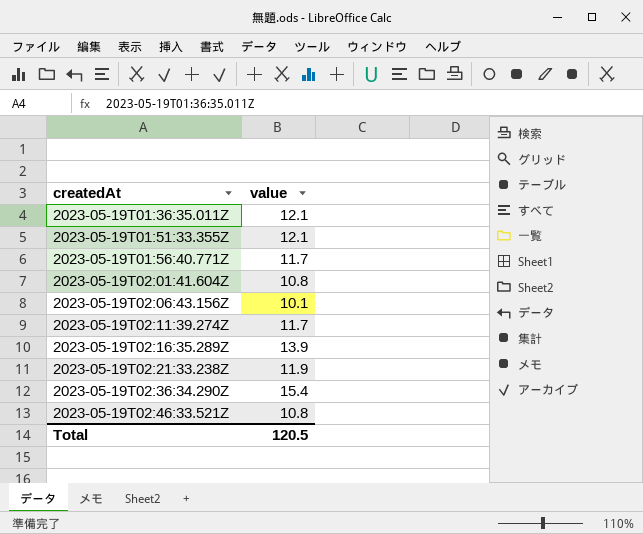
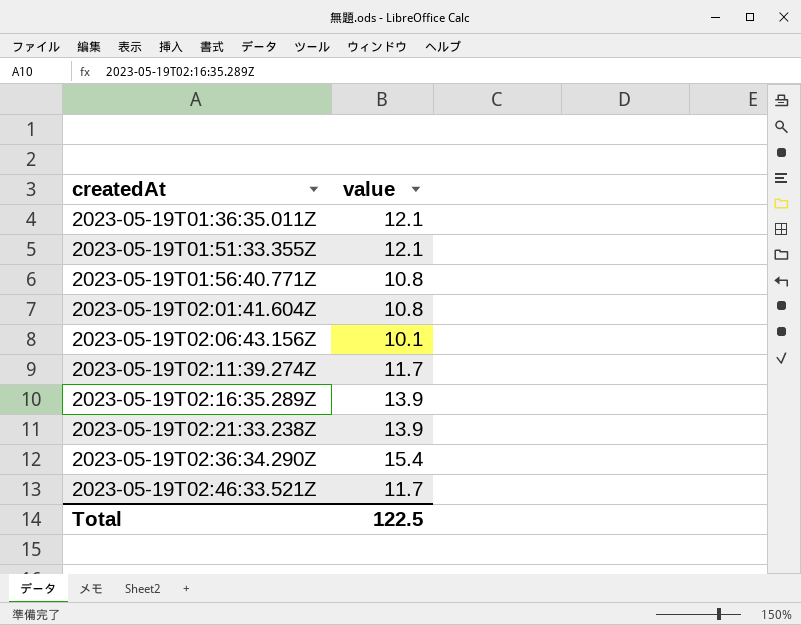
2023-05-19T01:56:40.771Z | value: 11.7 -> 10.8
2023-05-19T02:21:33.238Z | value: 11.9 -> 13.9
2023-05-19T02:46:33.521Z | value: 10.8 -> 11.7
Total | value: 120.5 -> 122.5

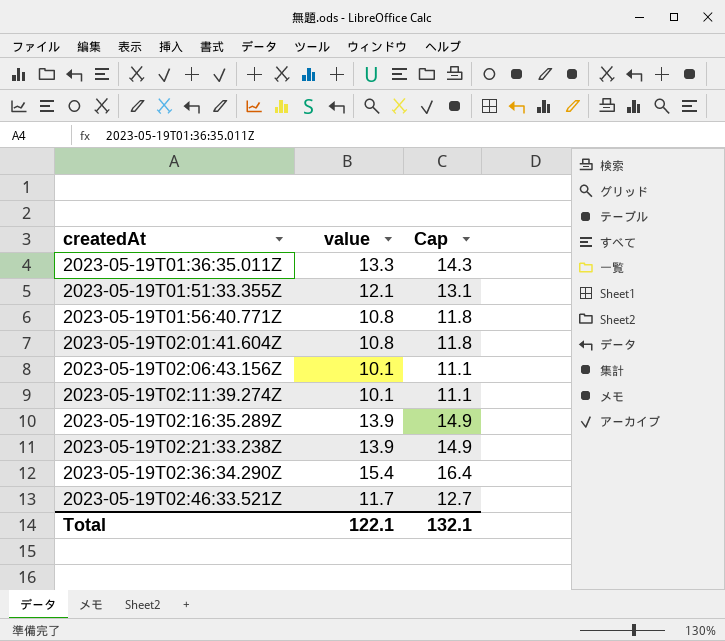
column Cap | formula: none -> [value] + 1
2023-05-19T01:36:35.011Z | value: 12.1 -> 13.3
2023-05-19T02:11:39.274Z | value: 11.7 -> 10.1
Total | value: 122.5 -> 122.1

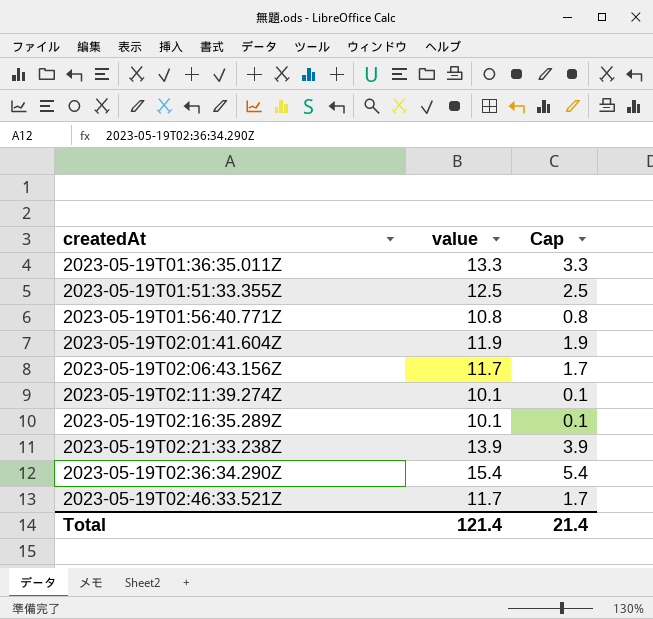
column Cap | formula: [value] + 1 -> [value] - 10
2023-05-19T01:51:33.355Z | value: 12.1 -> 12.5
2023-05-19T02:01:41.604Z | value: 10.8 -> 11.9
2023-05-19T02:06:43.156Z | value: 10.1 -> 11.7
2023-05-19T02:16:35.289Z | value: 13.9 -> 10.1
Total | value: 122.1 -> 121.4
Total | Cap: 132.1 -> 21.4

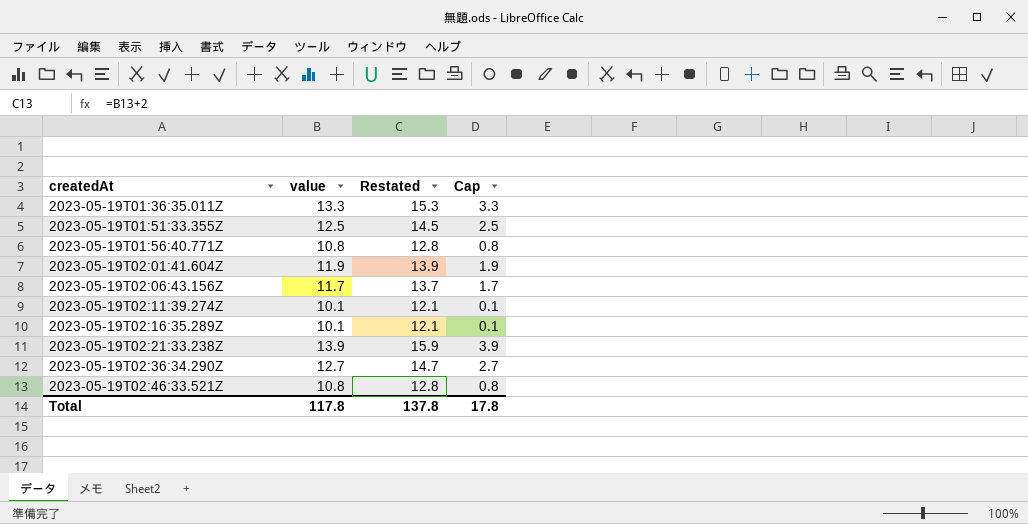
column Restated | formula: none -> [value] + 2
2023-05-19T02:36:34.290Z | value: 15.4 -> 12.7
2023-05-19T02:36:34.290Z | Cap: 5.4 -> 2.7
2023-05-19T02:46:33.521Z | value: 11.7 -> 10.8
2023-05-19T02:46:33.521Z | Cap: 1.7 -> 0.8
Total | value: 121.4 -> 117.8
Total | Cap: 21.4 -> 17.8

